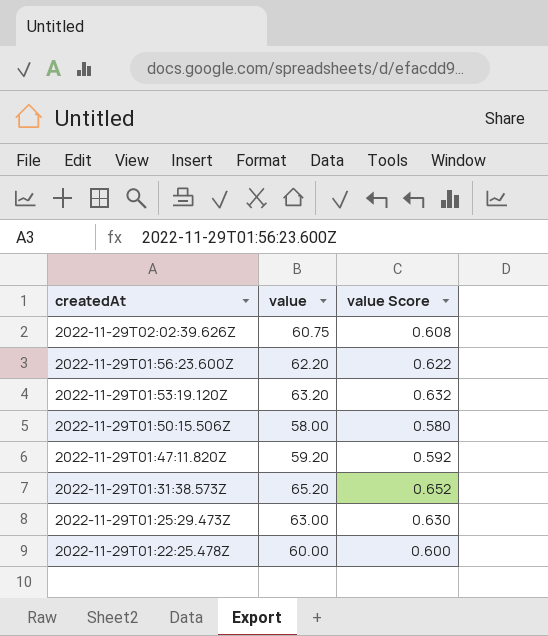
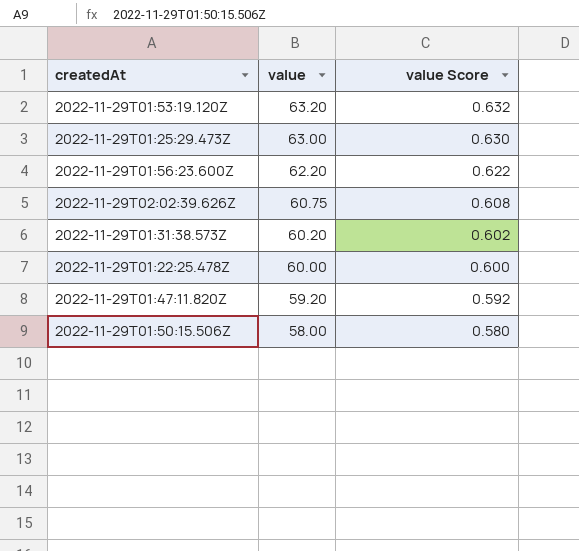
row order: createdAt descending -> value descending
2022-11-29T01:31:38.573Z | value: 65.20 -> 60.20
2022-11-29T01:31:38.573Z | value Score: 0.652 -> 0.602

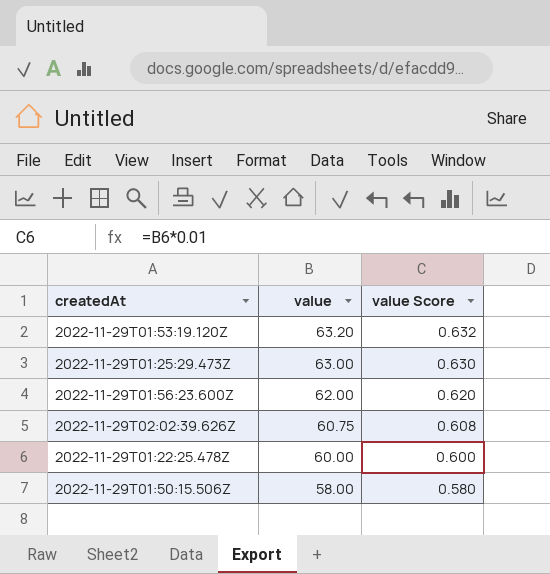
row 2022-11-29T01:31:38.573Z: 60.20 | 0.602 -> none
row 2022-11-29T01:47:11.820Z: 59.20 | 0.592 -> none
2022-11-29T01:56:23.600Z | value: 62.20 -> 62.00
2022-11-29T01:56:23.600Z | value Score: 0.622 -> 0.620

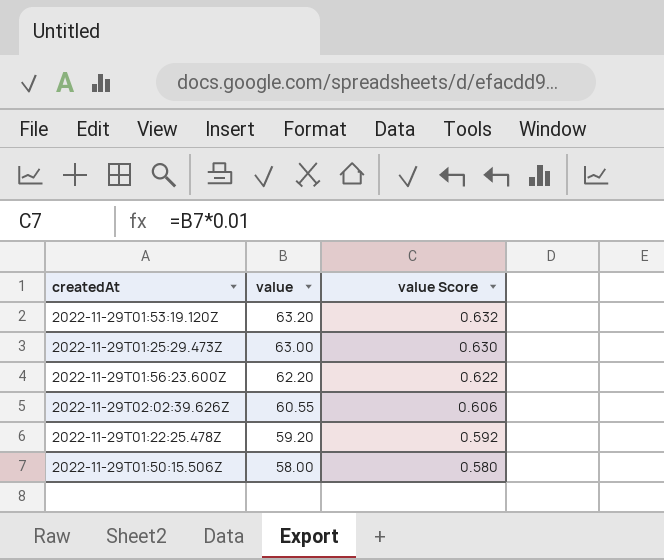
2022-11-29T01:56:23.600Z | value: 62.00 -> 62.20
2022-11-29T01:56:23.600Z | value Score: 0.620 -> 0.622
2022-11-29T02:02:39.626Z | value: 60.75 -> 60.55
2022-11-29T02:02:39.626Z | value Score: 0.608 -> 0.606
2022-11-29T01:22:25.478Z | value: 60.00 -> 59.20
2022-11-29T01:22:25.478Z | value Score: 0.600 -> 0.592

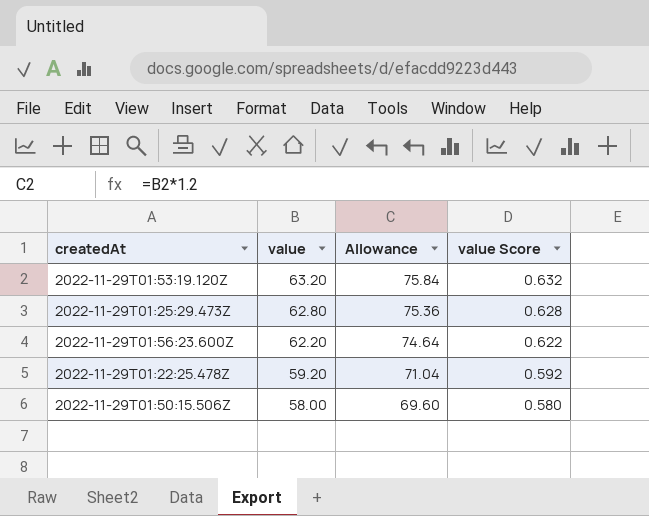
column Allowance | formula: none -> [value] * 1.2
row 2022-11-29T02:02:39.626Z: 60.55 | 0.606 -> none
2022-11-29T01:25:29.473Z | value: 63.00 -> 62.80
2022-11-29T01:25:29.473Z | value Score: 0.630 -> 0.628

